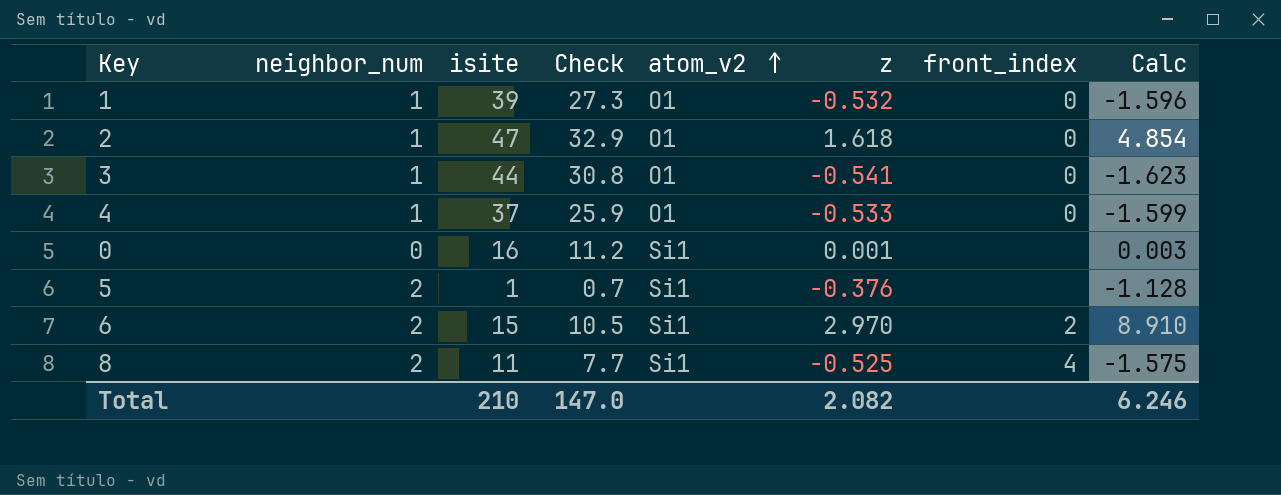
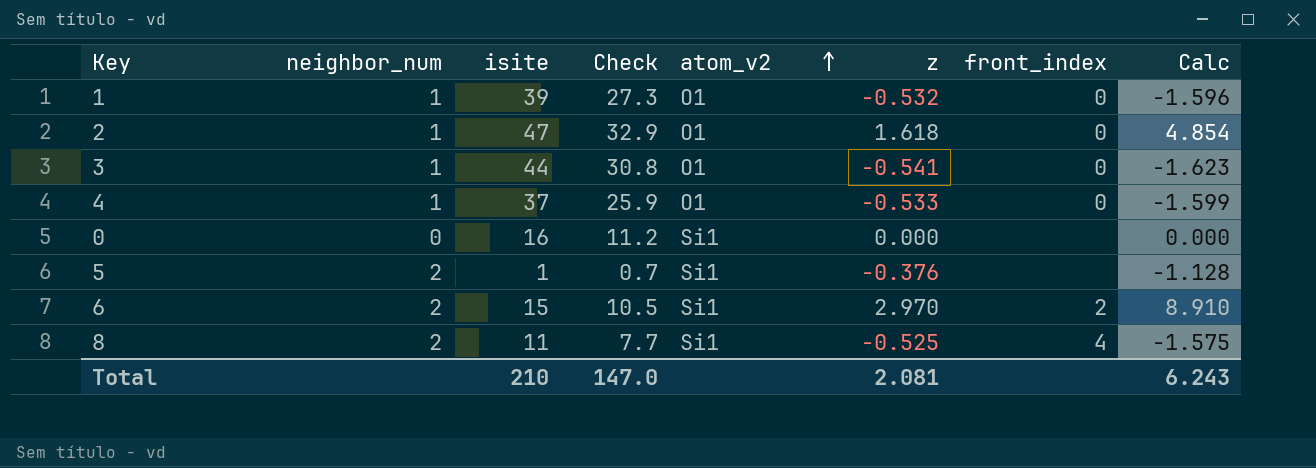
0 | z: 0.001 -> 0.000
0 | Calc: 0.003 -> 0.000
Total | z: 2.082 -> 2.081
Total | Calc: 6.246 -> 6.243

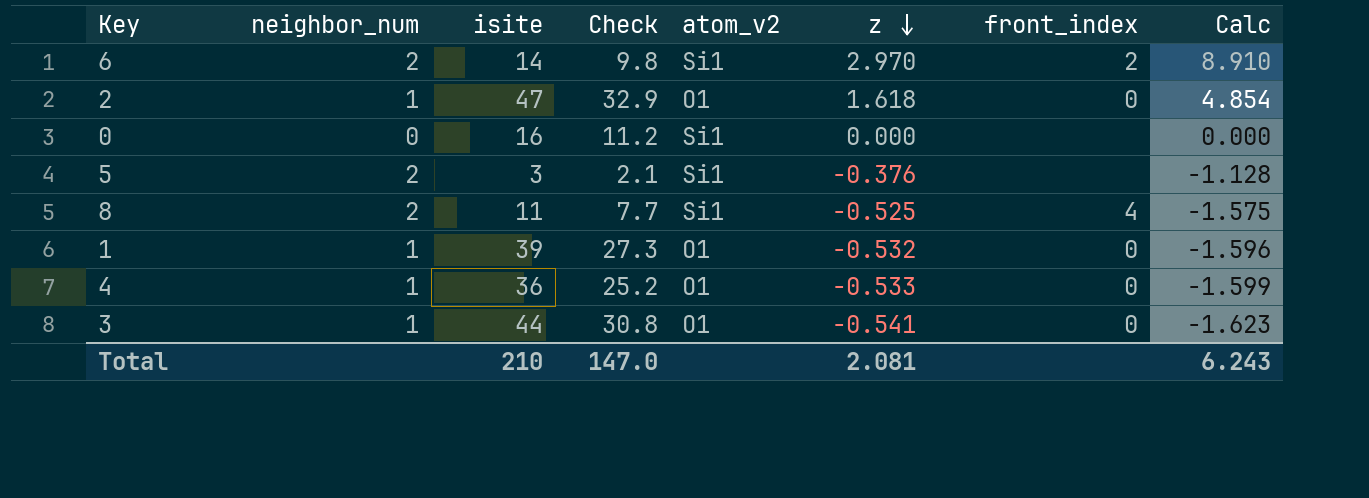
row order: atom_v2 ascending -> z descending
6 | isite: 15 -> 14
6 | Check: 10.5 -> 9.8
5 | isite: 1 -> 3
5 | Check: 0.7 -> 2.1
4 | isite: 37 -> 36
4 | Check: 25.9 -> 25.2

